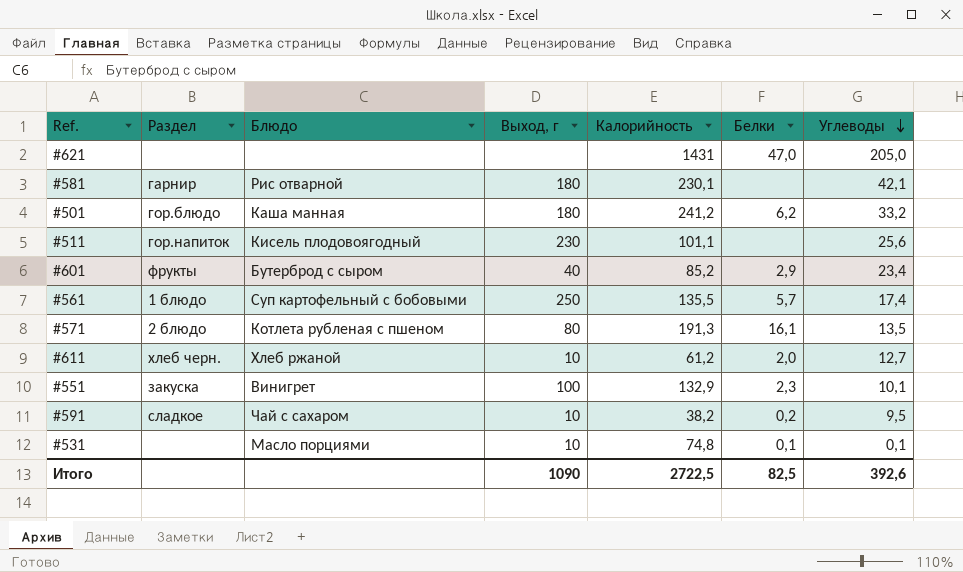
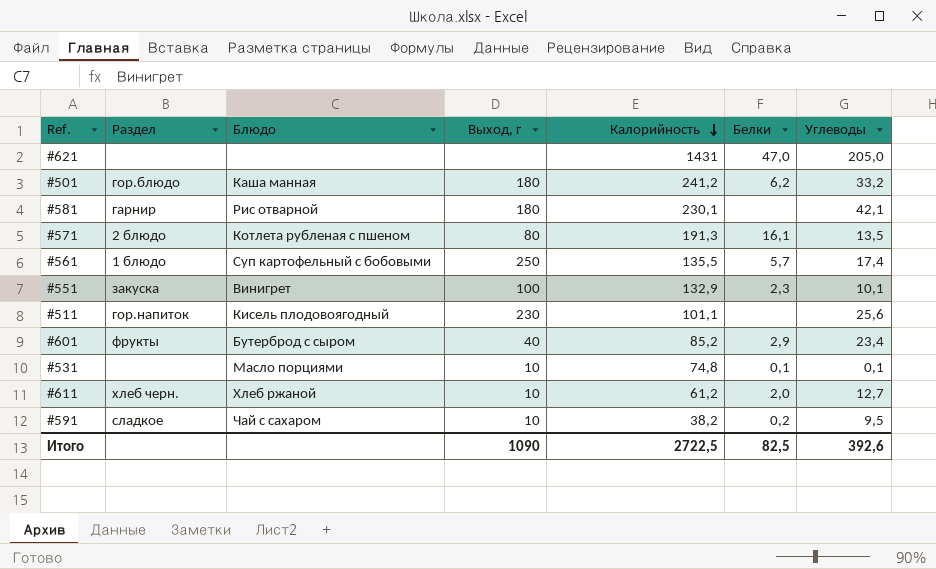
row order: Углеводы descending -> Калорийность descending

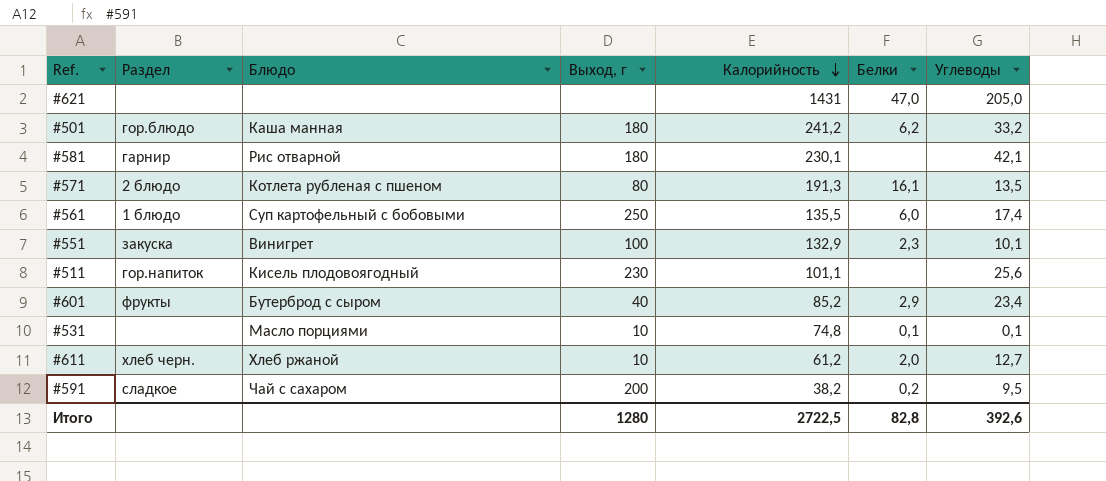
#561 | Белки: 5,7 -> 6,0
#591 | Выход, г: 10 -> 200
Итого | Выход, г: 1090 -> 1280
Итого | Белки: 82,5 -> 82,8

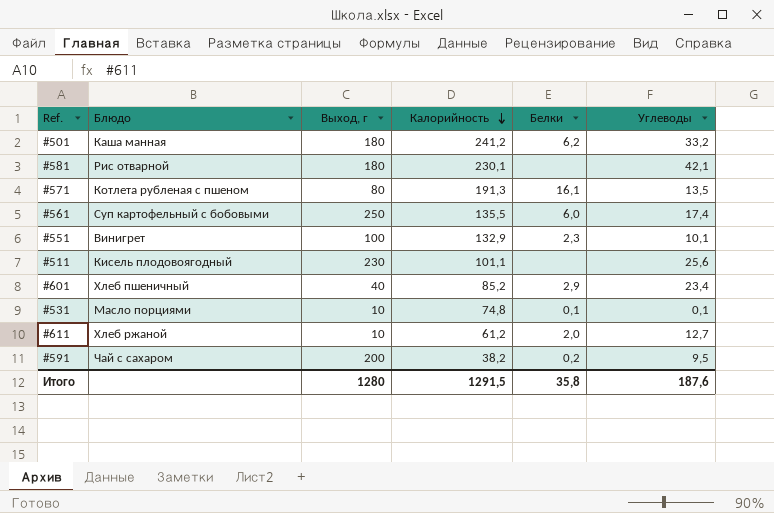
column Раздел | position: 2 -> none
row #621: none | none | none | 1431 | 47,0 | 205,0 -> none
#601 | Блюдо: Бутерброд с сыром -> Хлеб пшеничный
Итого | Калорийность: 2722,5 -> 1291,5
Итого | Белки: 82,8 -> 35,8
Итого | Углеводы: 392,6 -> 187,6

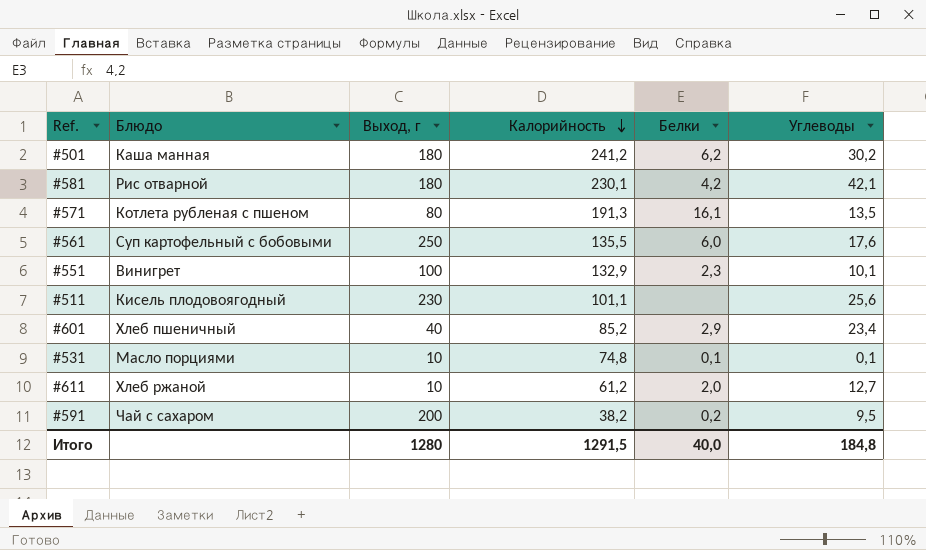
#501 | Углеводы: 33,2 -> 30,2
#581 | Белки: none -> 4,2
#561 | Углеводы: 17,4 -> 17,6
Итого | Белки: 35,8 -> 40,0
Итого | Углеводы: 187,6 -> 184,8

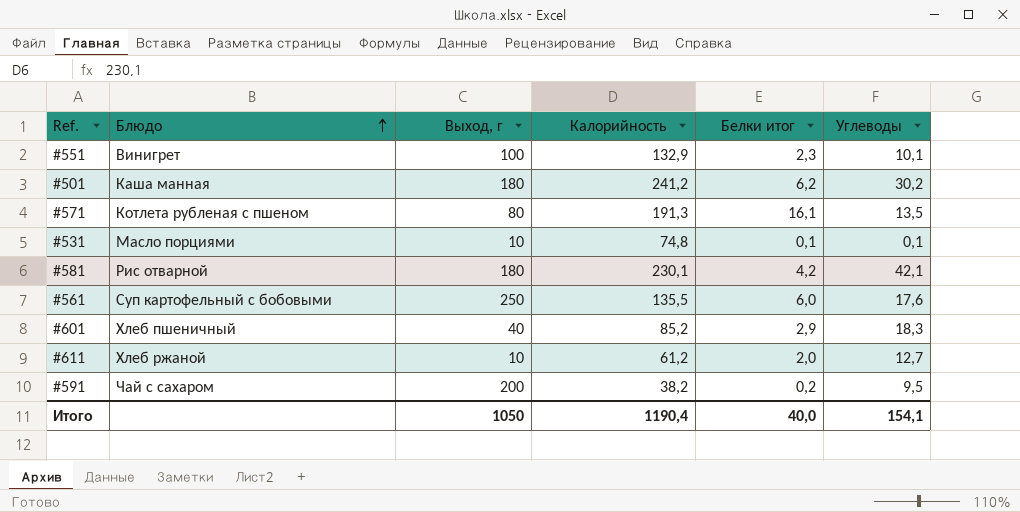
row order: Калорийность descending -> Блюдо ascending
column name: Белки -> Белки итог
row #511: Кисель плодовоягодный | 230 | 101,1 | none | 25,6 -> none
#601 | Углеводы: 23,4 -> 18,3
Итого | Выход, г: 1280 -> 1050
Итого | Калорийность: 1291,5 -> 1190,4
Итого | Углеводы: 184,8 -> 154,1

